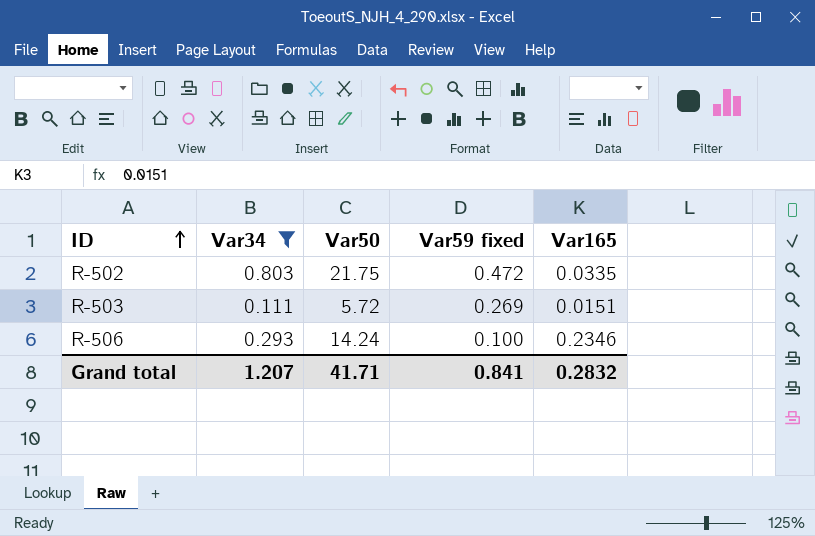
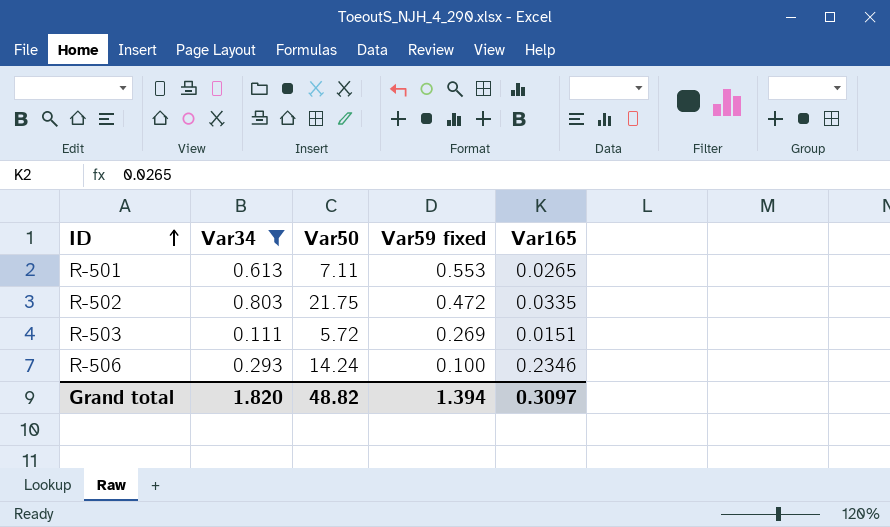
row R-501: none -> 0.613 | 7.11 | 0.553 | 0.0265
Grand total | Var34: 1.207 -> 1.820
Grand total | Var50: 41.71 -> 48.82
Grand total | Var59 fixed: 0.841 -> 1.394
Grand total | Var165: 0.2832 -> 0.3097

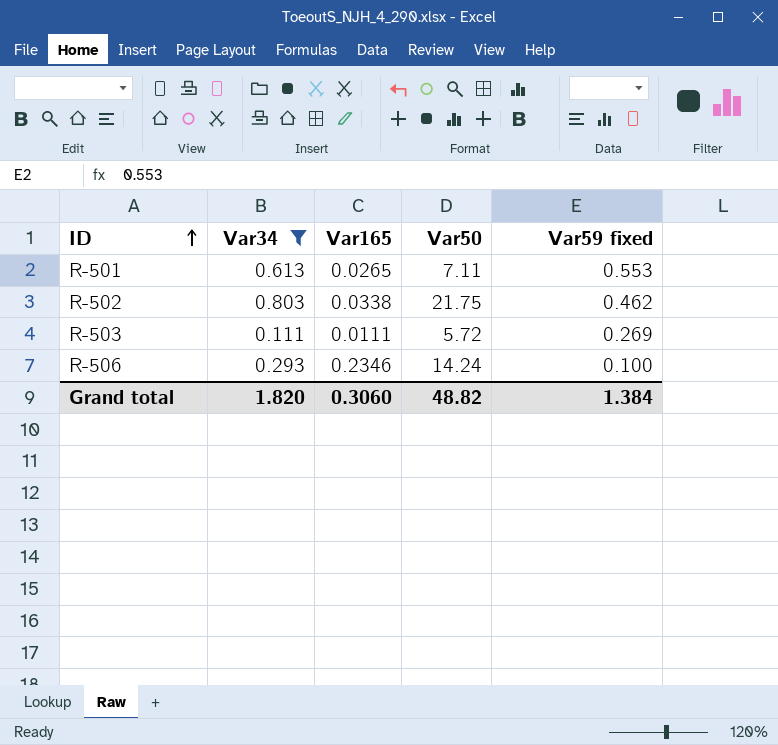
column Var165 | position: 5 -> 3
R-502 | Var165: 0.0335 -> 0.0338
R-502 | Var59 fixed: 0.472 -> 0.462
R-503 | Var165: 0.0151 -> 0.0111
Grand total | Var165: 0.3097 -> 0.3060
Grand total | Var59 fixed: 1.394 -> 1.384

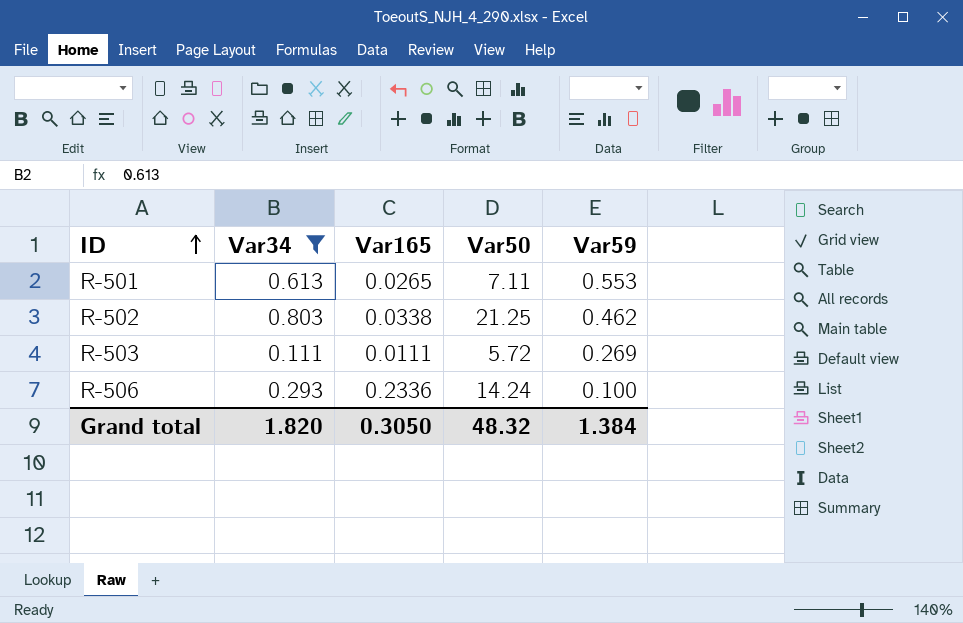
column name: Var59 fixed -> Var59
R-502 | Var50: 21.75 -> 21.25
R-506 | Var165: 0.2346 -> 0.2336
Grand total | Var165: 0.3060 -> 0.3050
Grand total | Var50: 48.82 -> 48.32

